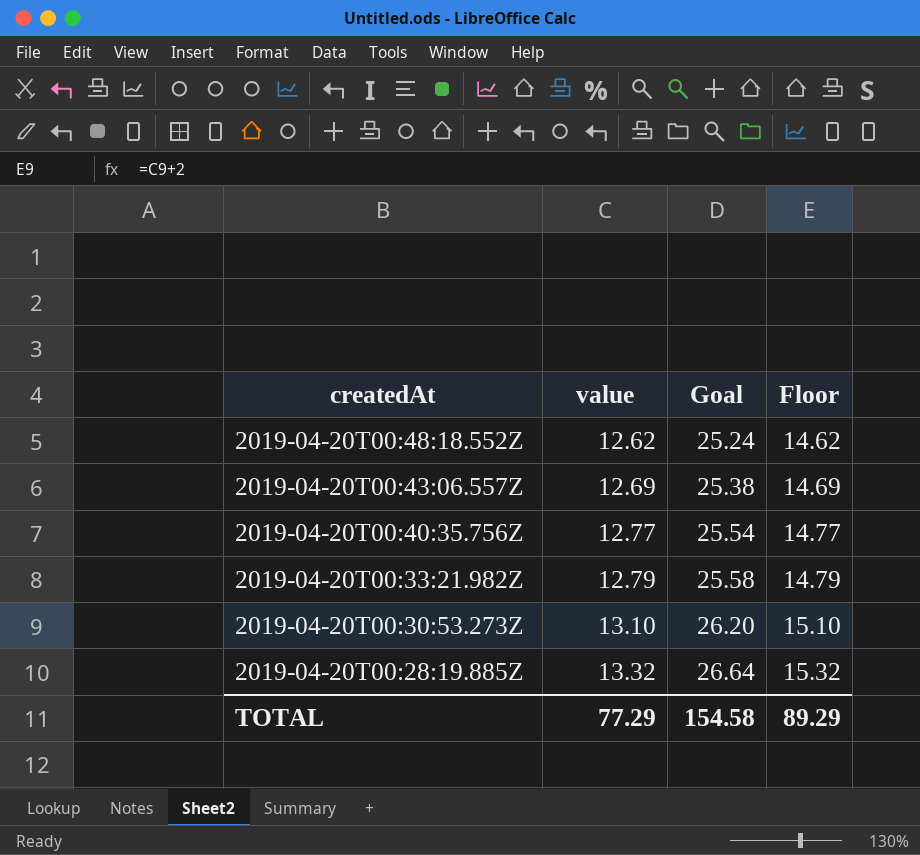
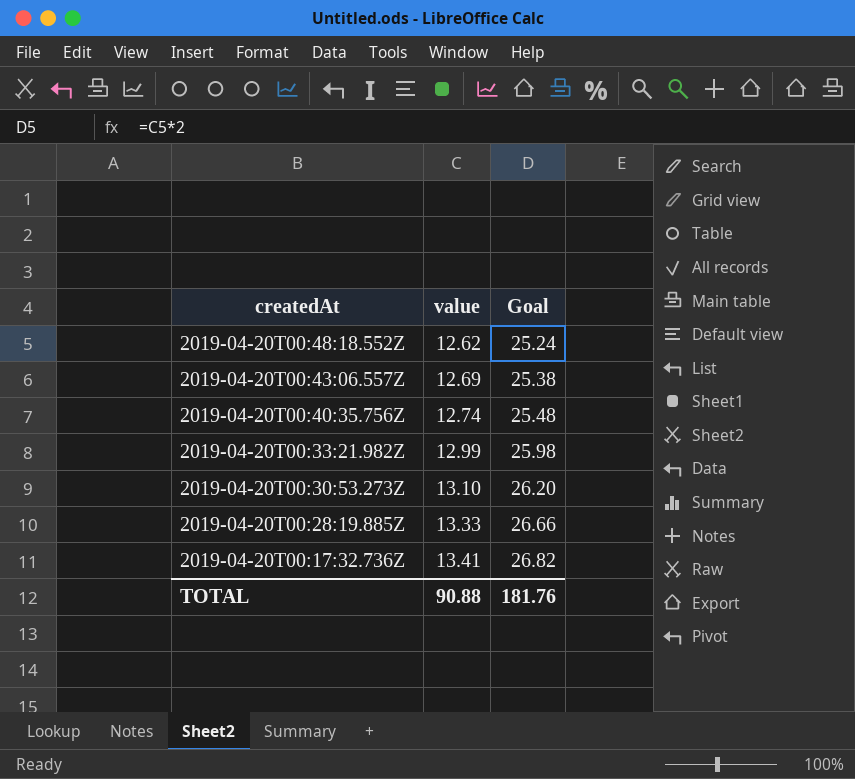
column Floor | formula: [value] + 2 -> none
2019-04-20T00:40:35.756Z | value: 12.77 -> 12.74
2019-04-20T00:40:35.756Z | Goal: 25.54 -> 25.48
2019-04-20T00:33:21.982Z | value: 12.79 -> 12.99
2019-04-20T00:33:21.982Z | Goal: 25.58 -> 25.98
2019-04-20T00:28:19.885Z | value: 13.32 -> 13.33
2019-04-20T00:28:19.885Z | Goal: 26.64 -> 26.66
row 2019-04-20T00:17:32.736Z: none -> 13.41 | 26.82
TOTAL | value: 77.29 -> 90.88
TOTAL | Goal: 154.58 -> 181.76

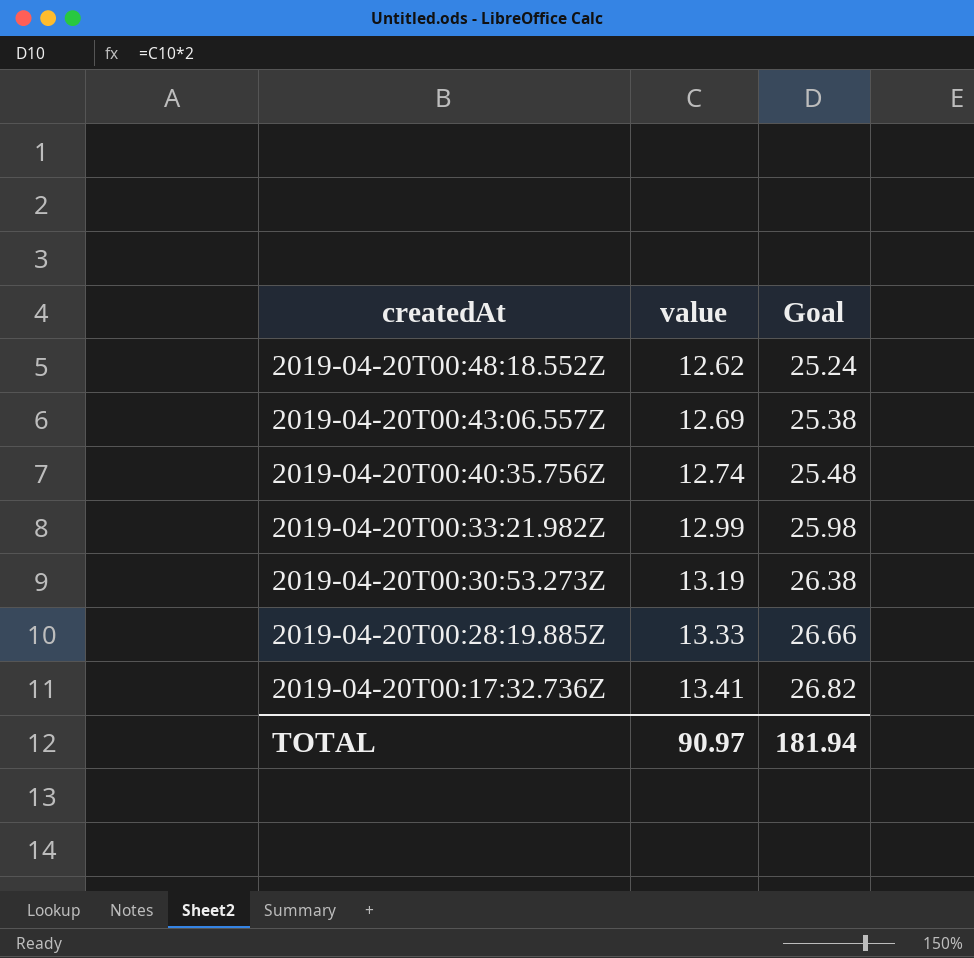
2019-04-20T00:30:53.273Z | value: 13.10 -> 13.19
2019-04-20T00:30:53.273Z | Goal: 26.20 -> 26.38
TOTAL | value: 90.88 -> 90.97
TOTAL | Goal: 181.76 -> 181.94

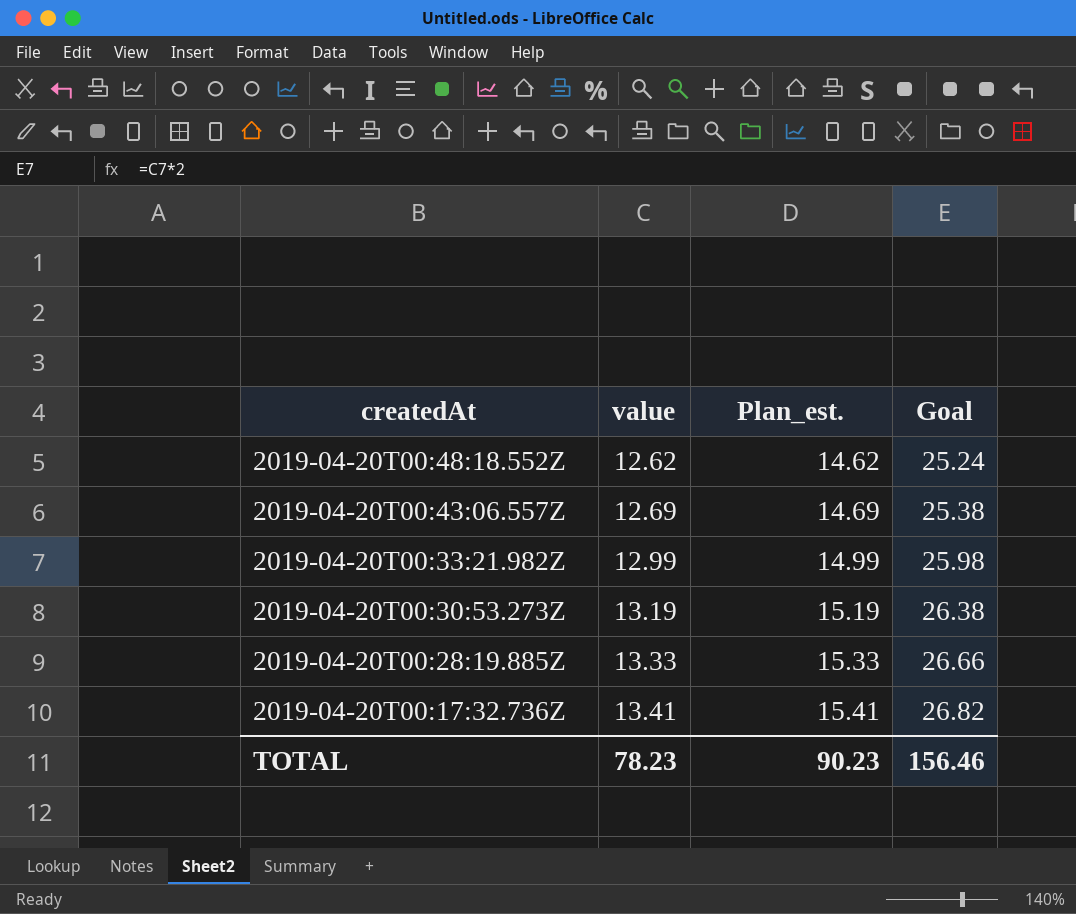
column Plan_est. | formula: none -> [value] + 2
row 2019-04-20T00:40:35.756Z: 12.74 | 25.48 -> none
TOTAL | value: 90.97 -> 78.23
TOTAL | Goal: 181.94 -> 156.46

